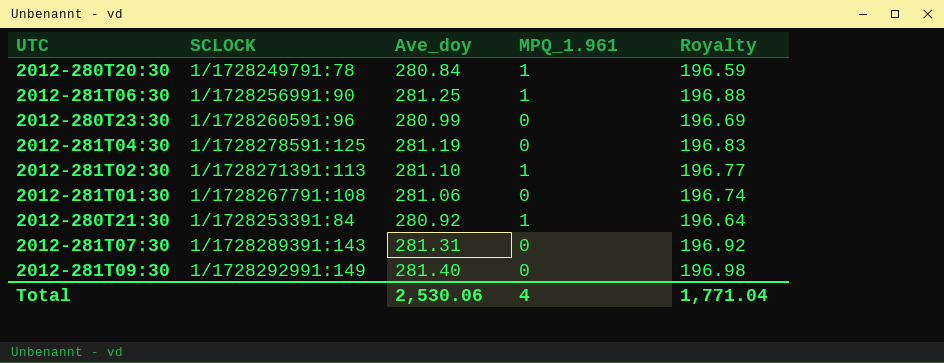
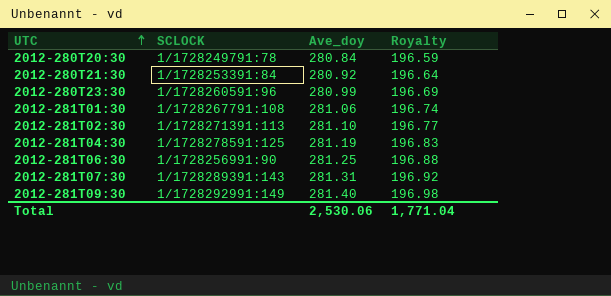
row order: none -> UTC ascending
column MPQ_1.961 | position: 4 -> none

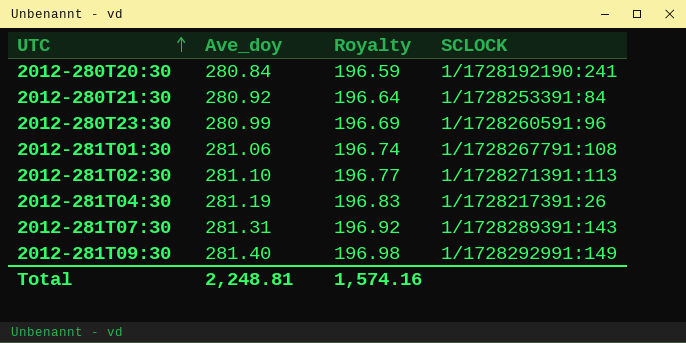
column SCLOCK | position: 2 -> 4
row 2012-281T06:30: 1/1728256991:90 | 281.25 | 196.88 -> none
2012-280T20:30 | SCLOCK: 1/1728249791:78 -> 1/1728192190:241
2012-281T04:30 | SCLOCK: 1/1728278591:125 -> 1/1728217391:26
Total | Ave_doy: 2,530.06 -> 2,248.81
Total | Royalty: 1,771.04 -> 1,574.16

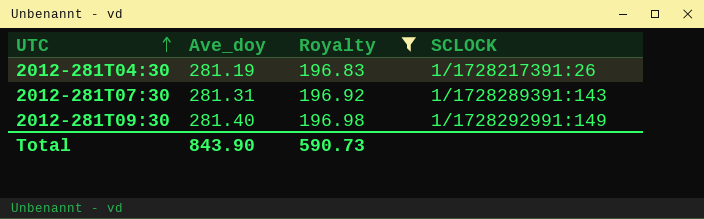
filter: none -> Royalty >= 196.83
Total | Ave_doy: 2,248.81 -> 843.90
Total | Royalty: 1,574.16 -> 590.73

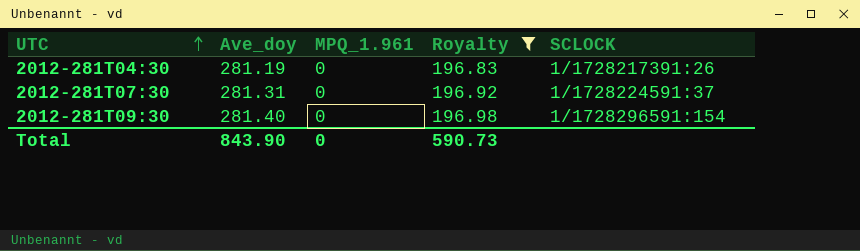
column MPQ_1.961 | position: none -> 3
2012-281T07:30 | SCLOCK: 1/1728289391:143 -> 1/1728224591:37
2012-281T09:30 | SCLOCK: 1/1728292991:149 -> 1/1728296591:154

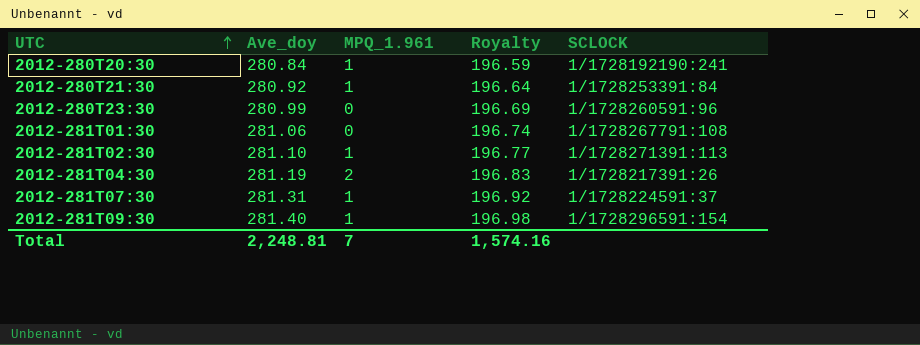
filter: Royalty >= 196.83 -> none
2012-281T04:30 | MPQ_1.961: 0 -> 2
2012-281T07:30 | MPQ_1.961: 0 -> 1
2012-281T09:30 | MPQ_1.961: 0 -> 1
Total | Ave_doy: 843.90 -> 2,248.81
Total | MPQ_1.961: 0 -> 7
Total | Royalty: 590.73 -> 1,574.16

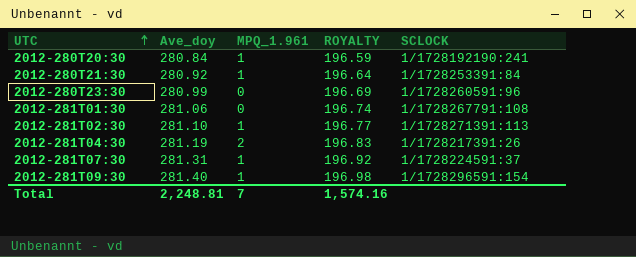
column name: Royalty -> ROYALTY

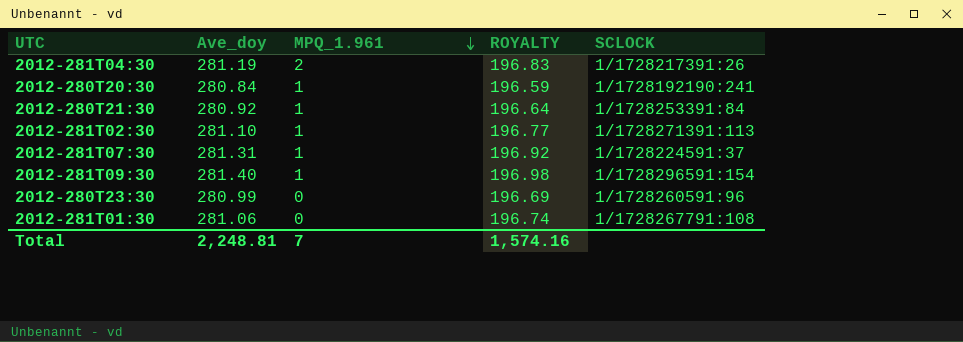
row order: UTC ascending -> MPQ_1.961 descending

